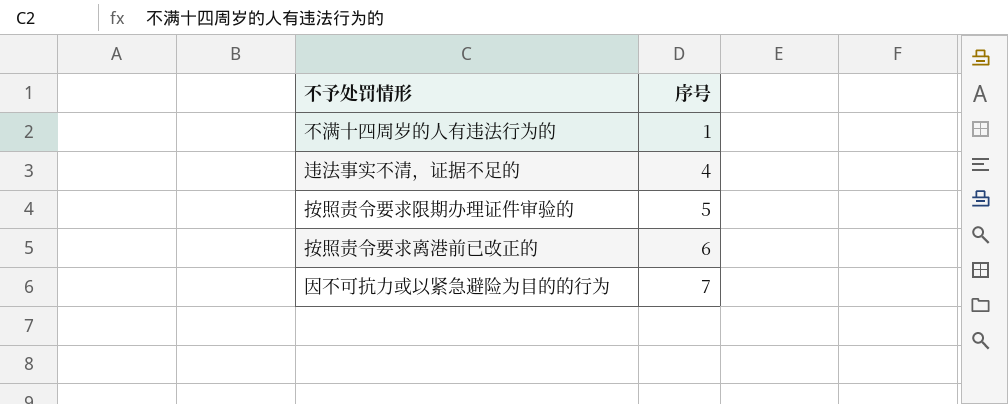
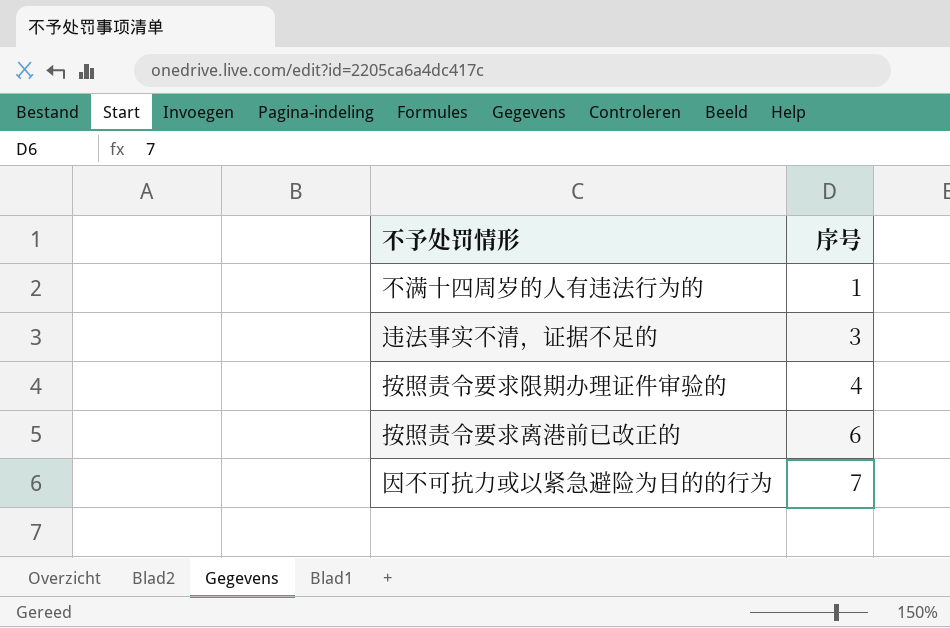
违法事实不清，证据不足的 | 序号: 4 -> 3
按照责令要求限期办理证件审验的 | 序号: 5 -> 4

